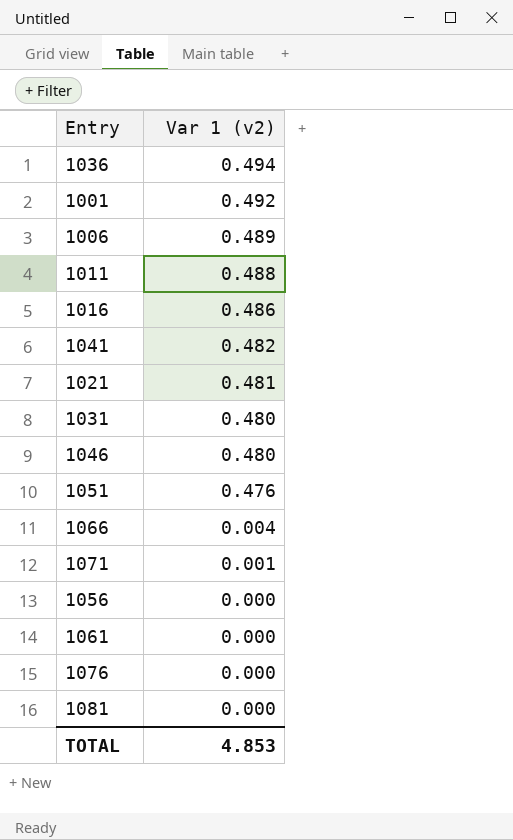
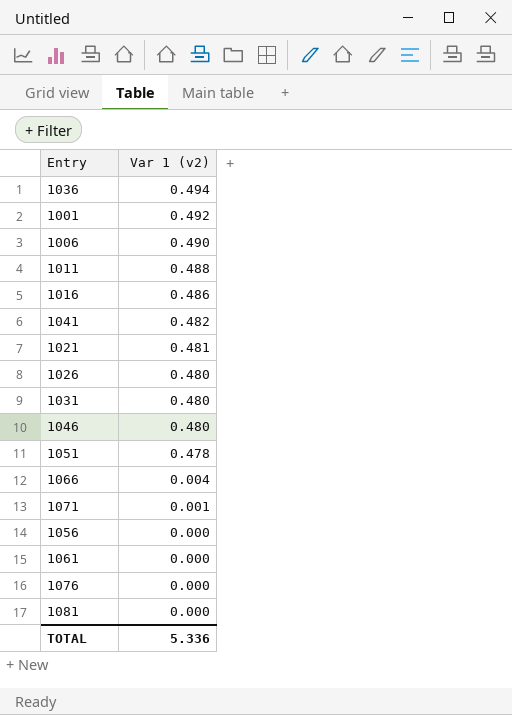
1006 | Var 1 (v2): 0.489 -> 0.490
row 1026: none -> 0.480
1051 | Var 1 (v2): 0.476 -> 0.478
TOTAL | Var 1 (v2): 4.853 -> 5.336

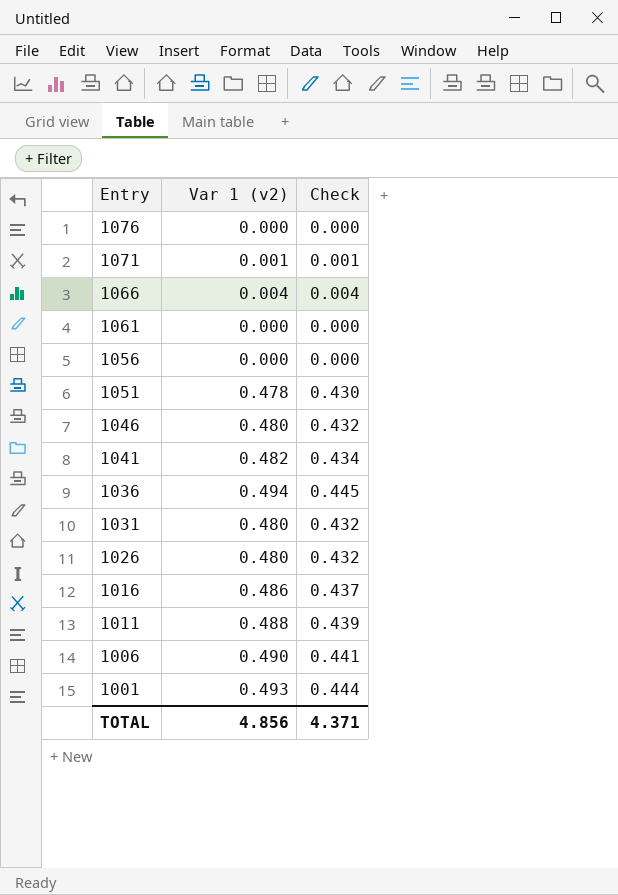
row order: Var 1 (v2) descending -> Entry descending
column Check | formula: none -> [Var 1 (v2)] * 0.9
row 1021: 0.481 -> none
row 1081: 0.000 -> none
1001 | Var 1 (v2): 0.492 -> 0.493
TOTAL | Var 1 (v2): 5.336 -> 4.856

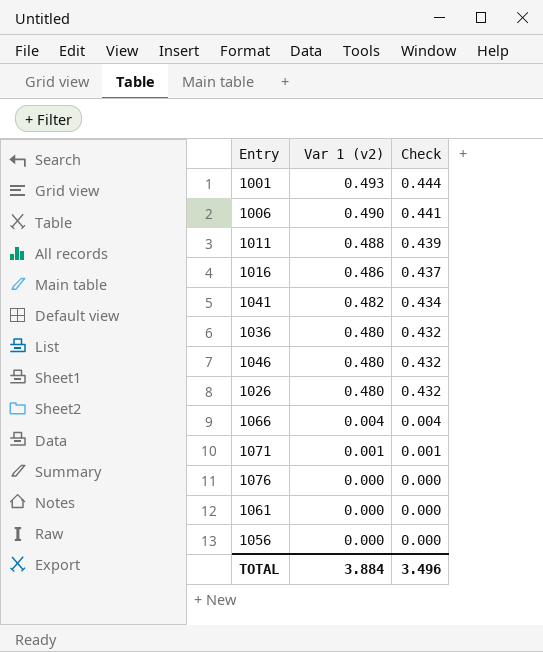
row order: Entry descending -> Var 1 (v2) descending
row 1051: 0.478 | 0.430 -> none
row 1031: 0.480 | 0.432 -> none
1036 | Var 1 (v2): 0.494 -> 0.480
1036 | Check: 0.445 -> 0.432
TOTAL | Var 1 (v2): 4.856 -> 3.884
TOTAL | Check: 4.371 -> 3.496

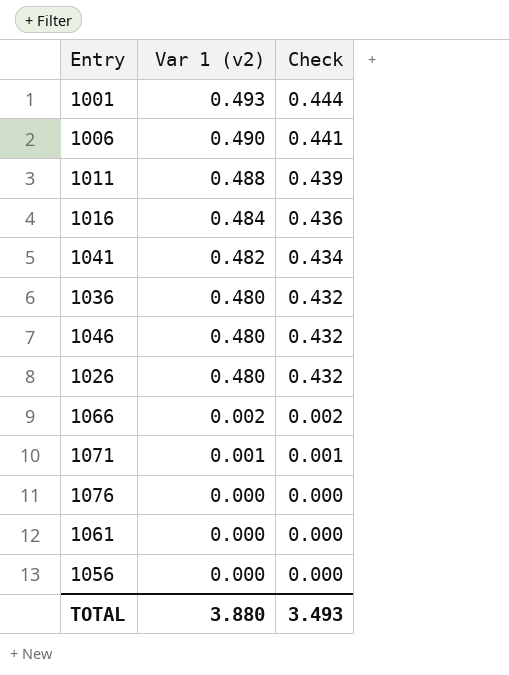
1016 | Var 1 (v2): 0.486 -> 0.484
1016 | Check: 0.437 -> 0.436
1066 | Var 1 (v2): 0.004 -> 0.002
1066 | Check: 0.004 -> 0.002
TOTAL | Var 1 (v2): 3.884 -> 3.880
TOTAL | Check: 3.496 -> 3.493

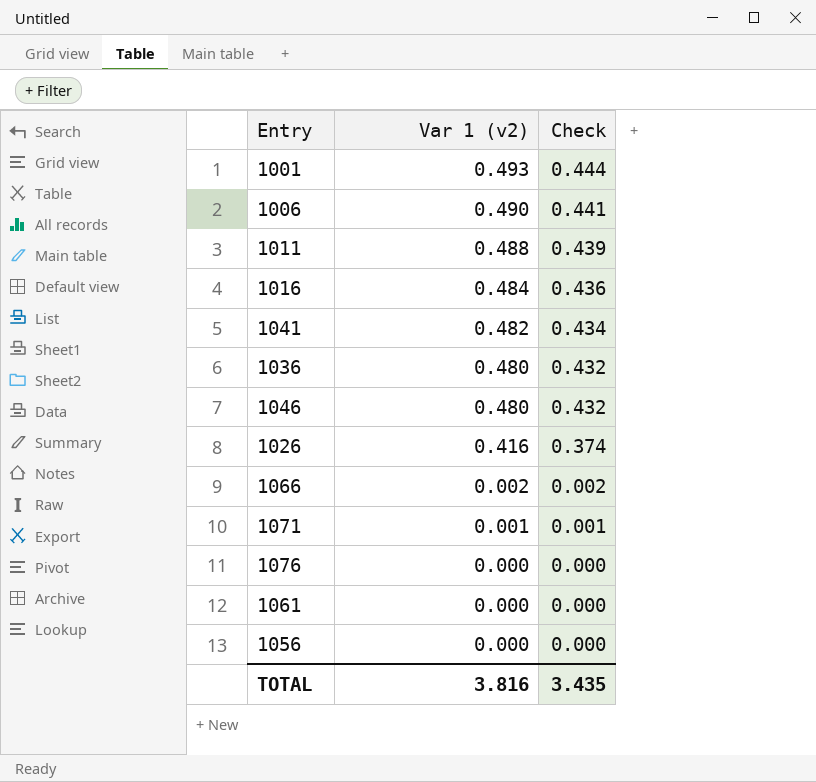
1026 | Var 1 (v2): 0.480 -> 0.416
1026 | Check: 0.432 -> 0.374
TOTAL | Var 1 (v2): 3.880 -> 3.816
TOTAL | Check: 3.493 -> 3.435

